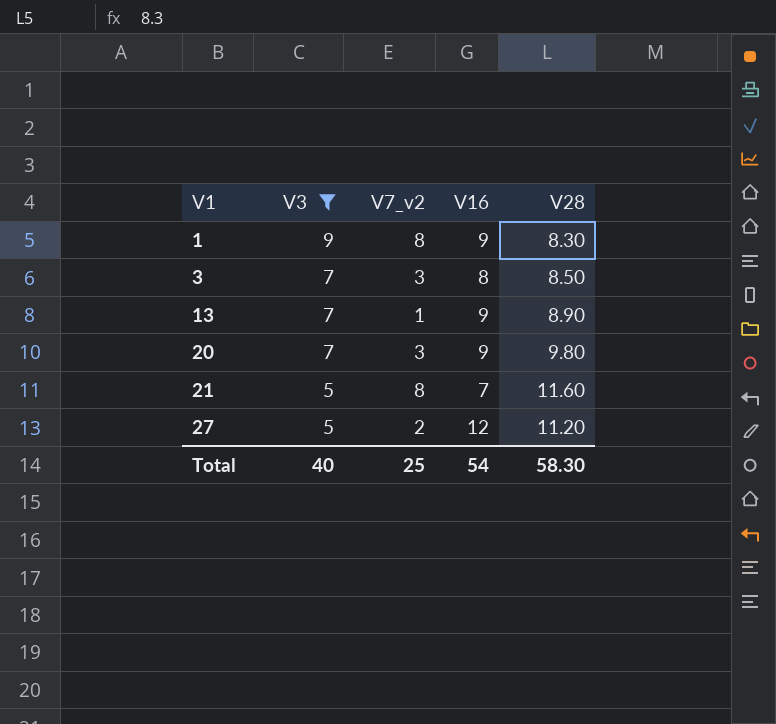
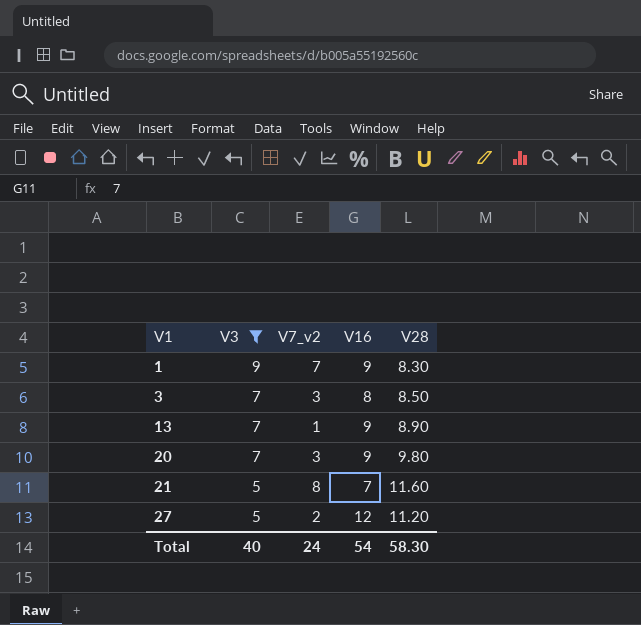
1 | V7_v2: 8 -> 7
Total | V7_v2: 25 -> 24

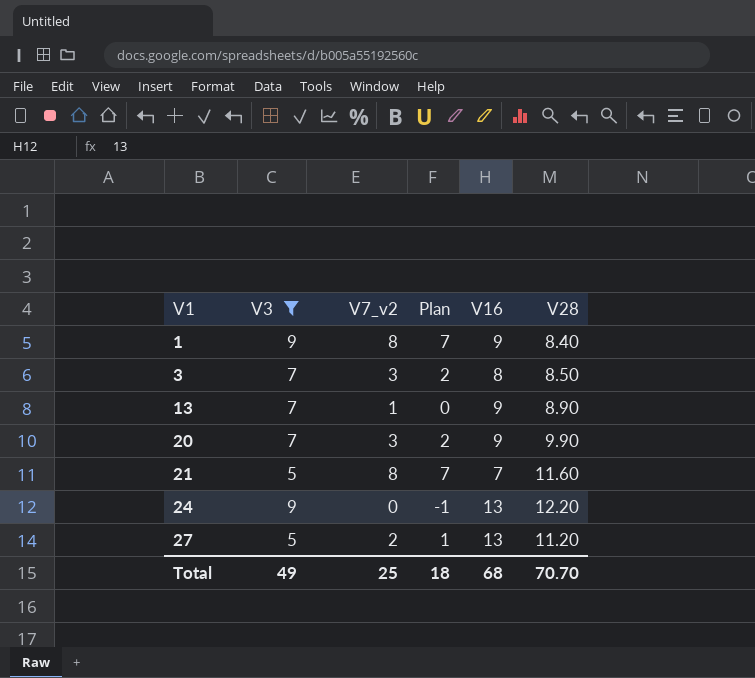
column Plan | formula: none -> [V7_v2] - 1
1 | V7_v2: 7 -> 8
1 | V28: 8.30 -> 8.40
20 | V28: 9.80 -> 9.90
row 24: none -> 9 | 0 | -1 | 13 | 12.20
27 | V16: 12 -> 13
Total | V3: 40 -> 49
Total | V7_v2: 24 -> 25
Total | V16: 54 -> 68
Total | V28: 58.30 -> 70.70

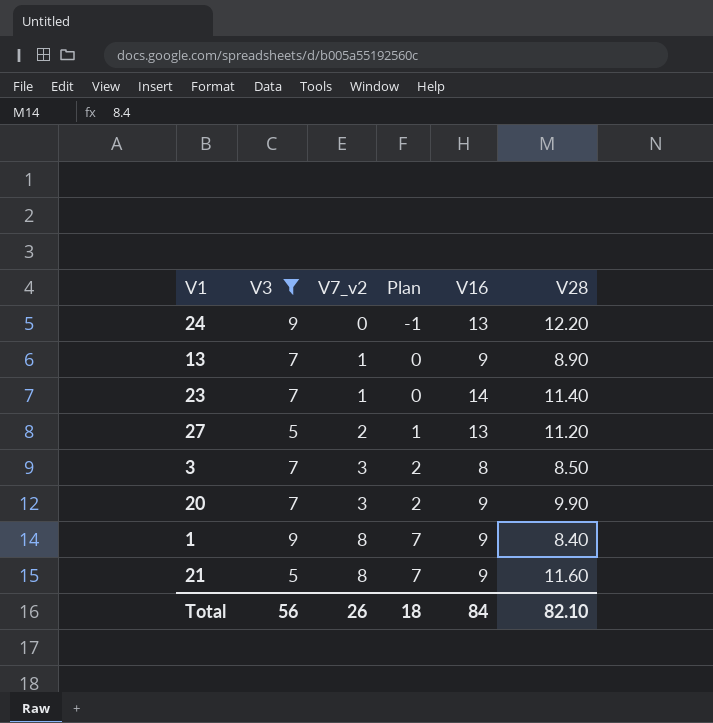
row order: V1 ascending -> V7_v2 ascending
row 23: none -> 7 | 1 | 0 | 14 | 11.40
21 | V16: 7 -> 9
Total | V3: 49 -> 56
Total | V7_v2: 25 -> 26
Total | V16: 68 -> 84
Total | V28: 70.70 -> 82.10

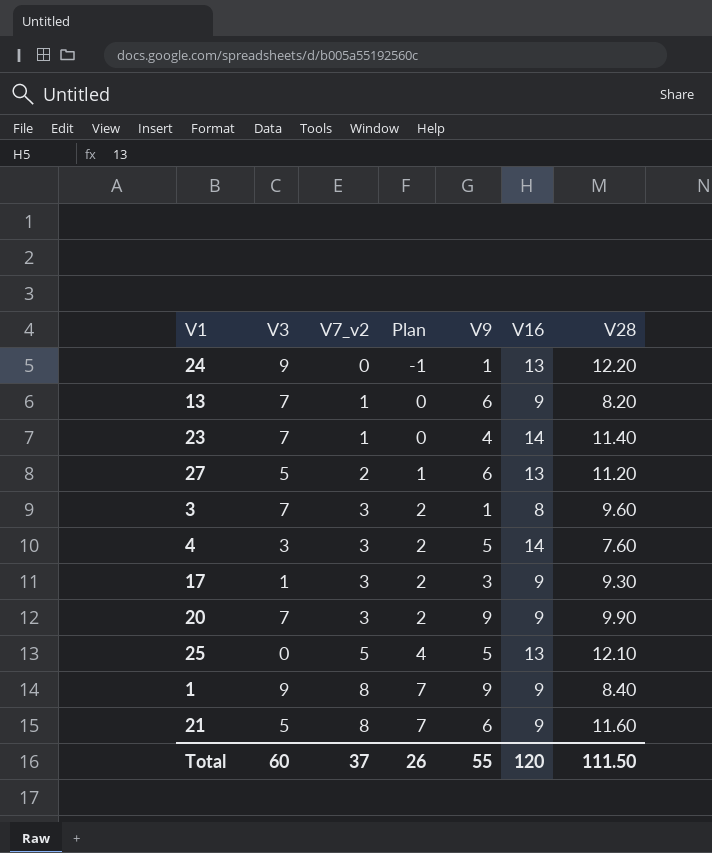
filter: V3 >= 5 -> none
column V9 | position: none -> 5
13 | V28: 8.90 -> 8.20
3 | V28: 8.50 -> 9.60
Total | V3: 56 -> 60
Total | V7_v2: 26 -> 37
Total | Plan: 18 -> 26
Total | V16: 84 -> 120
Total | V28: 82.10 -> 111.50

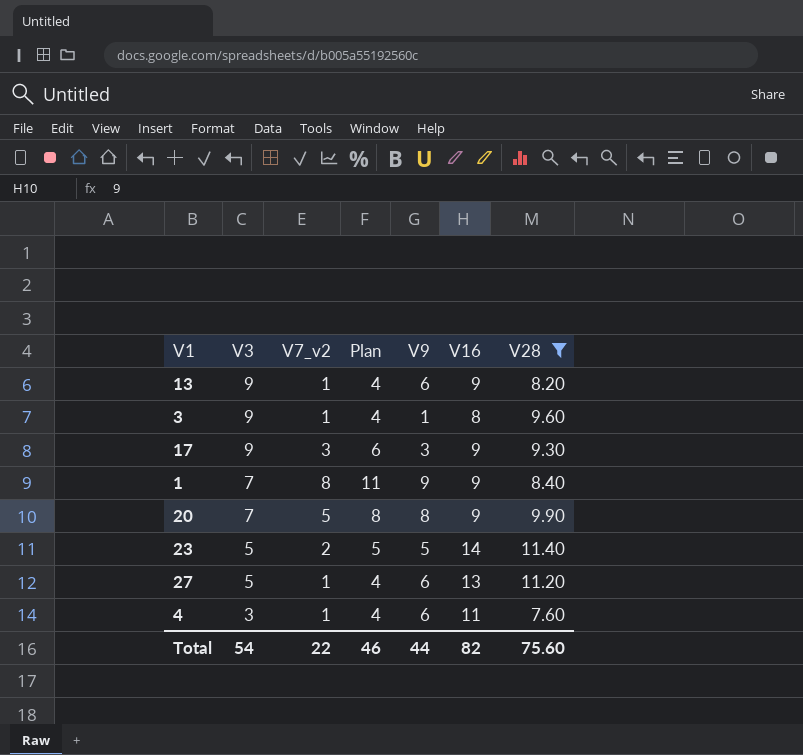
filter: none -> V28 <= 11.40
row order: V7_v2 ascending -> V3 descending
column Plan | formula: [V7_v2] - 1 -> [V7_v2] + 3
13 | V3: 7 -> 9
3 | V3: 7 -> 9
3 | V7_v2: 3 -> 1
17 | V3: 1 -> 9
1 | V3: 9 -> 7
20 | V7_v2: 3 -> 5
20 | V9: 9 -> 8
23 | V3: 7 -> 5
23 | V7_v2: 1 -> 2
23 | V9: 4 -> 5
27 | V7_v2: 2 -> 1
4 | V7_v2: 3 -> 1
4 | V9: 5 -> 6
4 | V16: 14 -> 11
Total | V3: 60 -> 54
Total | V7_v2: 37 -> 22
Total | Plan: 26 -> 46
Total | V9: 55 -> 44
Total | V16: 120 -> 82
Total | V28: 111.50 -> 75.60

